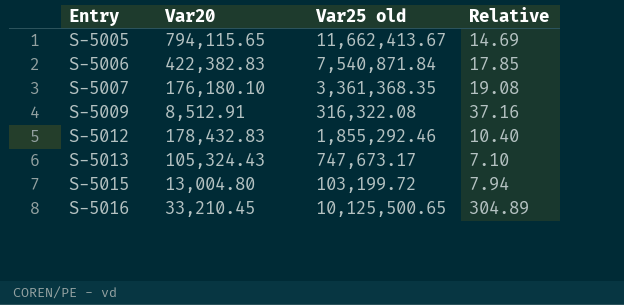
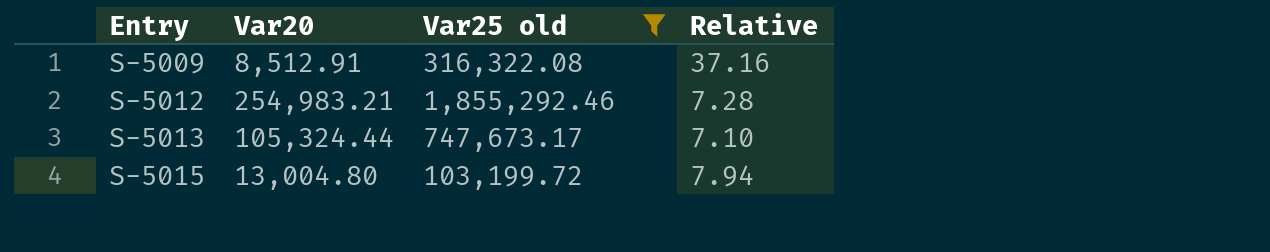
filter: none -> Var25 old <= 1,855,292.46
S-5012 | Var20: 178,432.83 -> 254,983.21
S-5012 | Relative: 10.40 -> 7.28
S-5013 | Var20: 105,324.43 -> 105,324.44

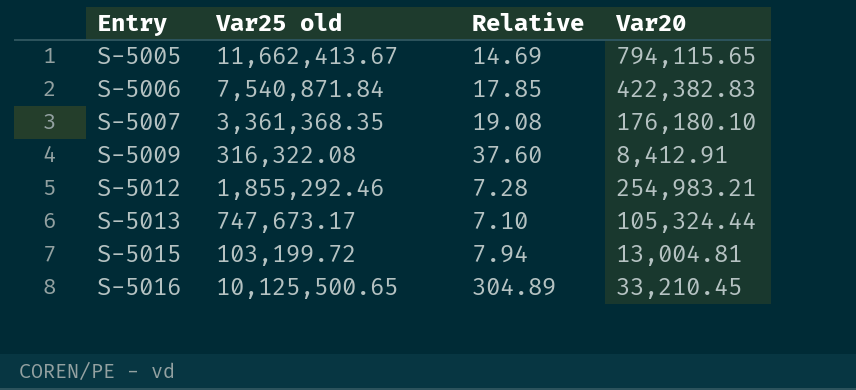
filter: Var25 old <= 1,855,292.46 -> none
column Var20 | position: 2 -> 4
S-5009 | Relative: 37.16 -> 37.60
S-5009 | Var20: 8,512.91 -> 8,412.91
S-5015 | Var20: 13,004.80 -> 13,004.81

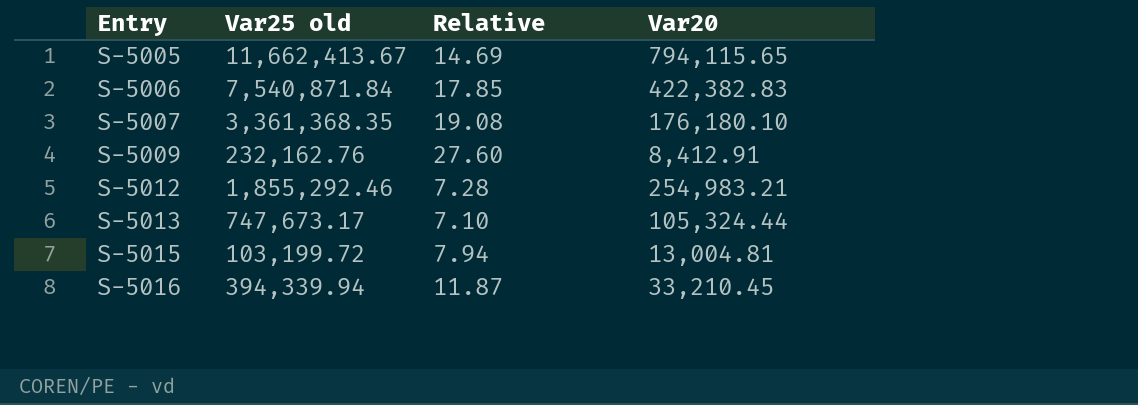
S-5009 | Var25 old: 316,322.08 -> 232,162.76
S-5009 | Relative: 37.60 -> 27.60
S-5016 | Var25 old: 10,125,500.65 -> 394,339.94
S-5016 | Relative: 304.89 -> 11.87

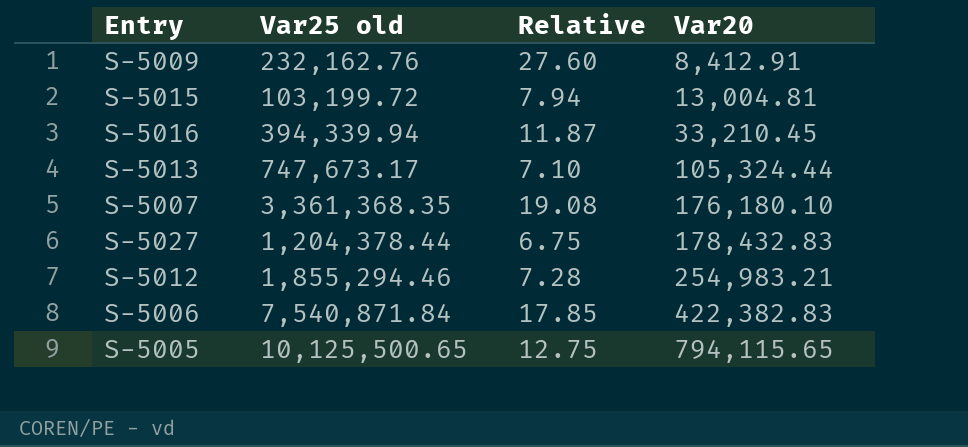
row order: Entry ascending -> Var20 ascending
row S-5027: none -> 1,204,378.44 | 6.75 | 178,432.83
S-5012 | Var25 old: 1,855,292.46 -> 1,855,294.46
S-5005 | Var25 old: 11,662,413.67 -> 10,125,500.65
S-5005 | Relative: 14.69 -> 12.75

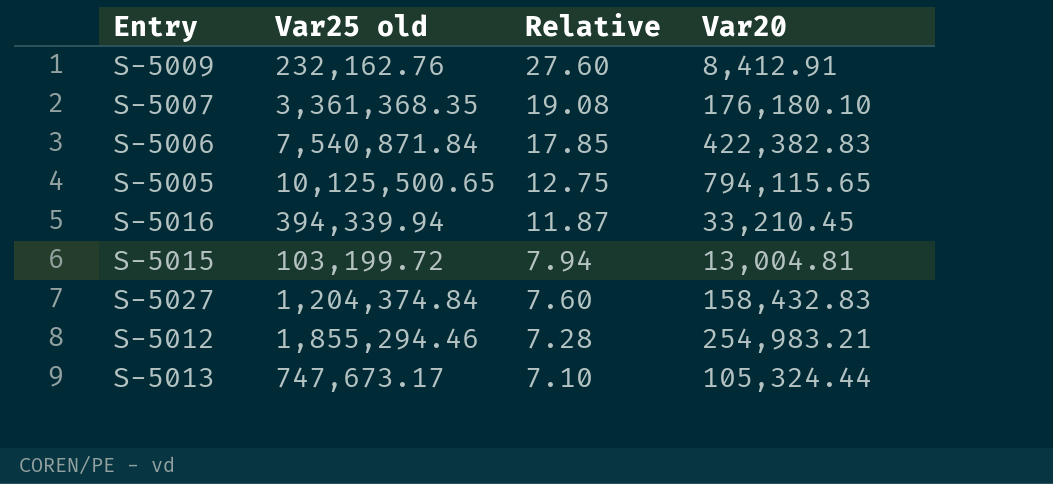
row order: Var20 ascending -> Relative descending
S-5027 | Var25 old: 1,204,378.44 -> 1,204,374.84
S-5027 | Relative: 6.75 -> 7.60
S-5027 | Var20: 178,432.83 -> 158,432.83

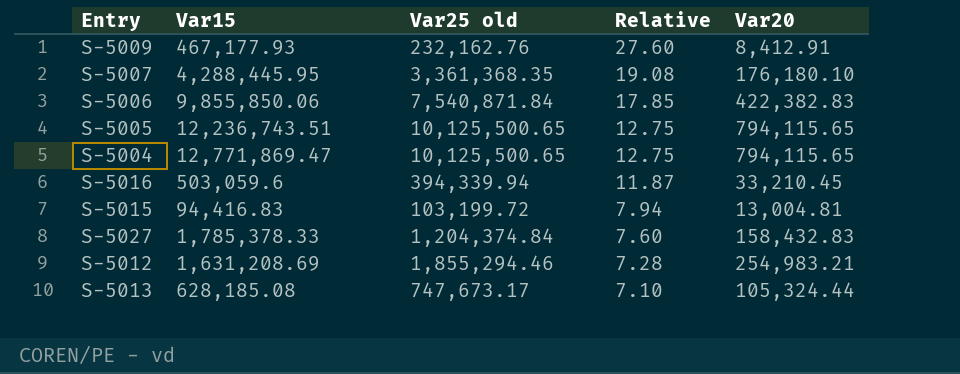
column Var15 | position: none -> 2
row S-5004: none -> 12,771,869.47 | 10,125,500.65 | 12.75 | 794,115.65

